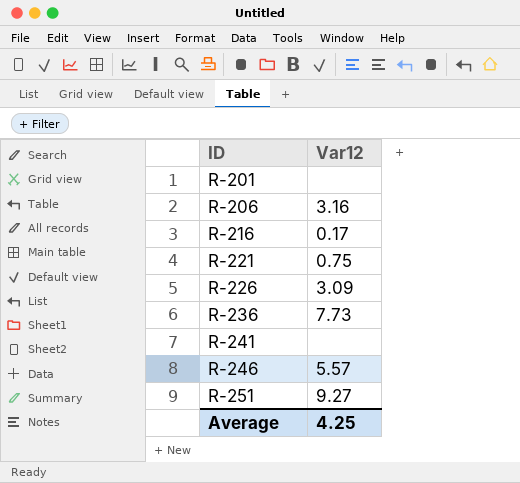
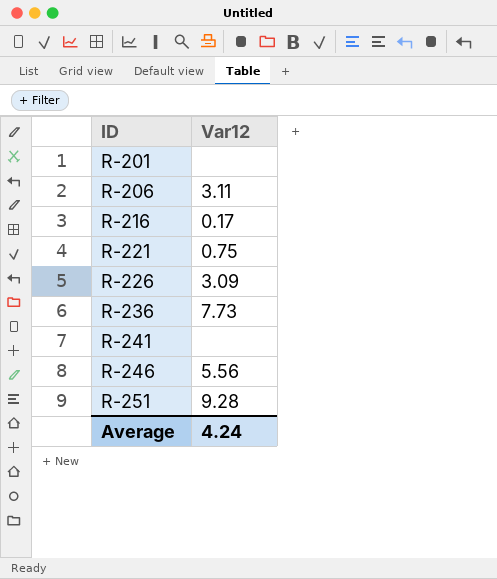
R-206 | Var12: 3.16 -> 3.11
R-246 | Var12: 5.57 -> 5.56
R-251 | Var12: 9.27 -> 9.28
Average | Var12: 4.25 -> 4.24

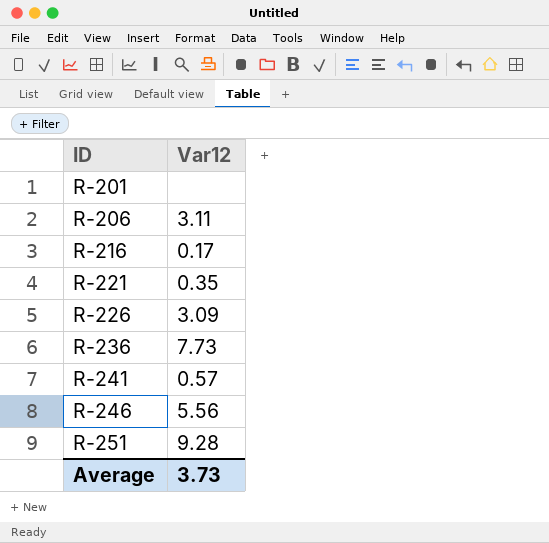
R-221 | Var12: 0.75 -> 0.35
R-241 | Var12: none -> 0.57
Average | Var12: 4.24 -> 3.73

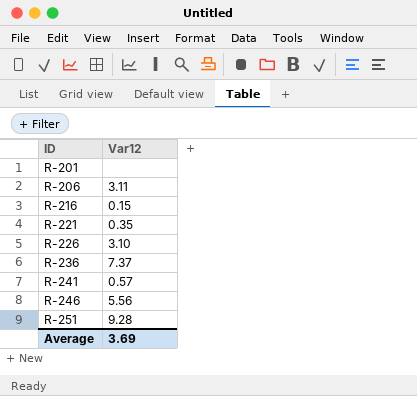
R-216 | Var12: 0.17 -> 0.15
R-226 | Var12: 3.09 -> 3.10
R-236 | Var12: 7.73 -> 7.37
Average | Var12: 3.73 -> 3.69

